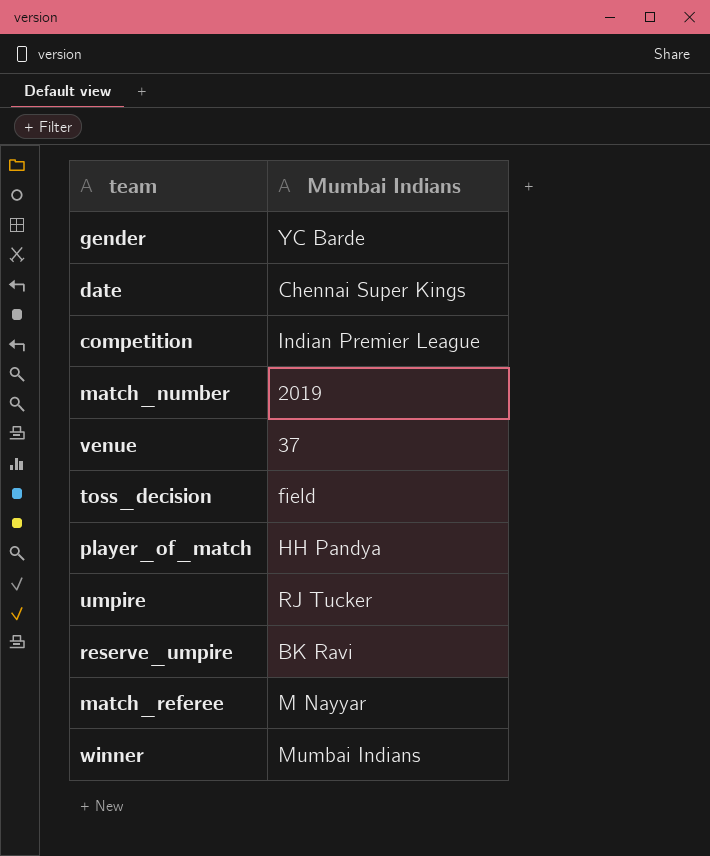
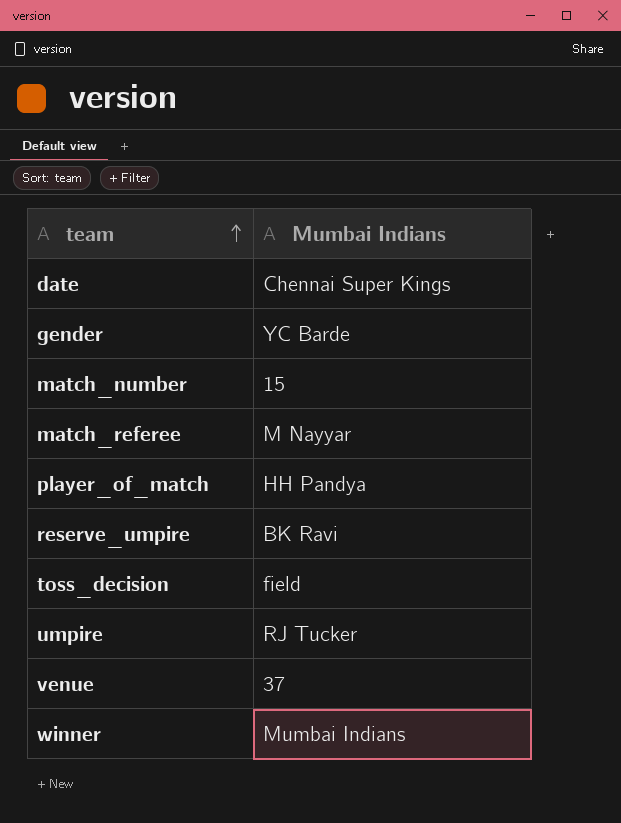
row order: none -> team ascending
row competition: Indian Premier League -> none
match_number | Mumbai Indians: 2019 -> 15

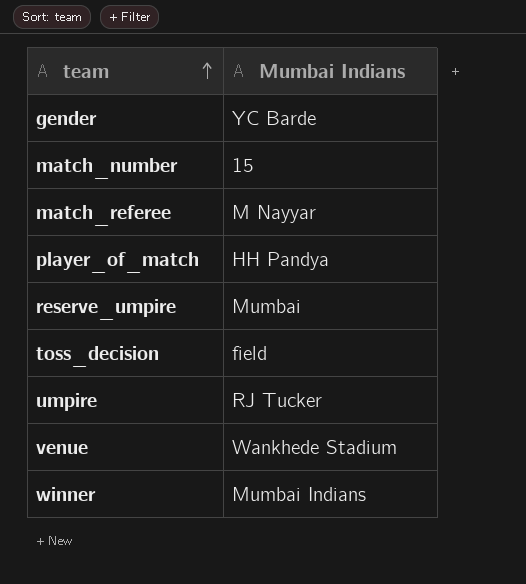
row date: Chennai Super Kings -> none
reserve_umpire | Mumbai Indians: BK Ravi -> Mumbai
venue | Mumbai Indians: 37 -> Wankhede Stadium

